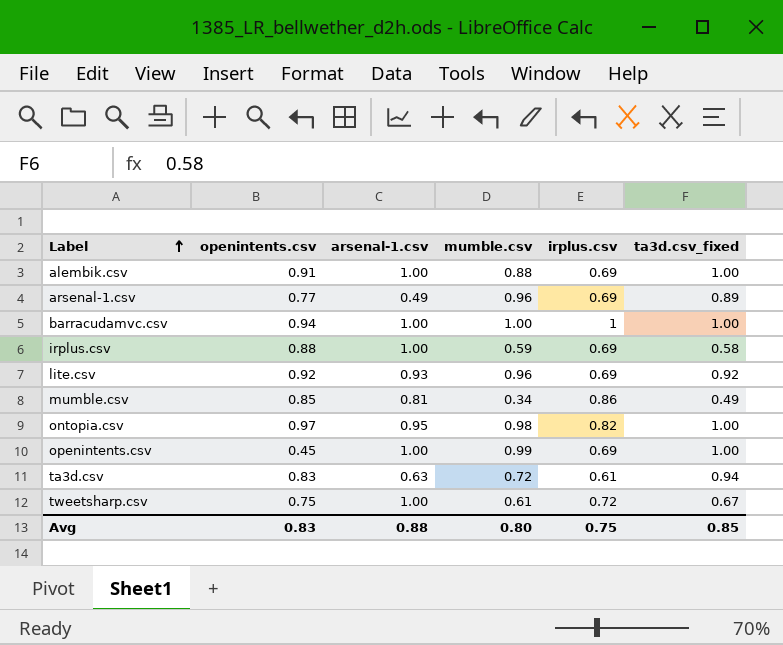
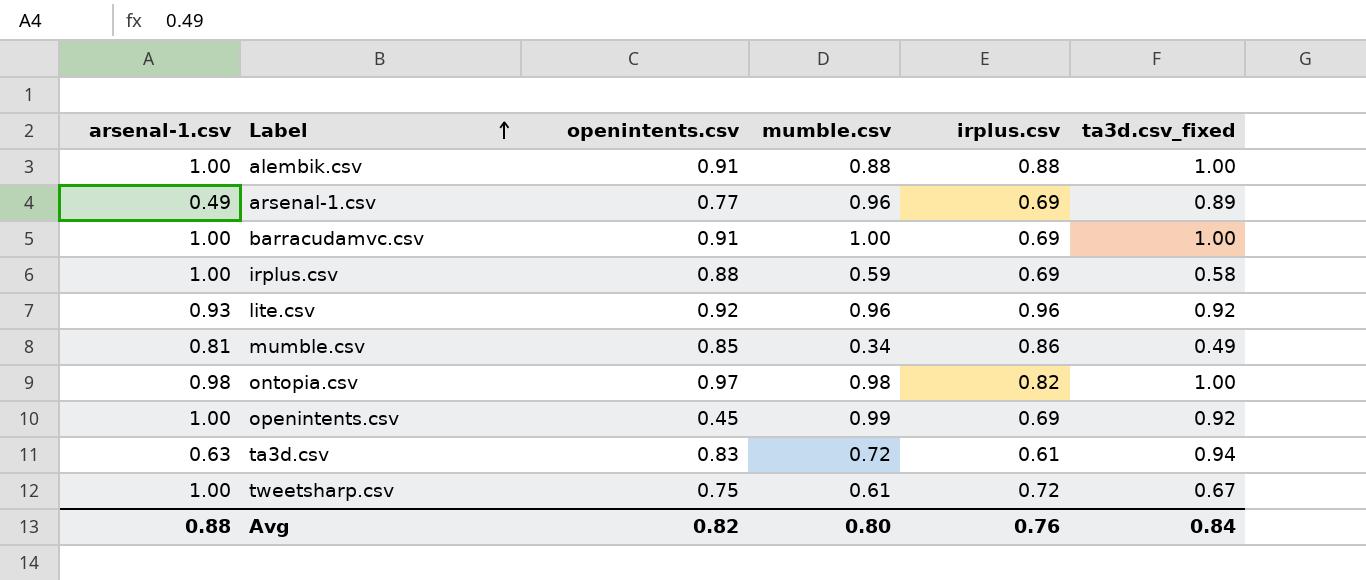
column arsenal-1.csv | position: 3 -> 1
alembik.csv | irplus.csv: 0.69 -> 0.88
barracudamvc.csv | openintents.csv: 0.94 -> 0.91
barracudamvc.csv | irplus.csv: 1 -> 0.69
lite.csv | irplus.csv: 0.69 -> 0.96
ontopia.csv | arsenal-1.csv: 0.95 -> 0.98
openintents.csv | ta3d.csv_fixed: 1.00 -> 0.92
Avg | openintents.csv: 0.83 -> 0.82
Avg | irplus.csv: 0.75 -> 0.76
Avg | ta3d.csv_fixed: 0.85 -> 0.84

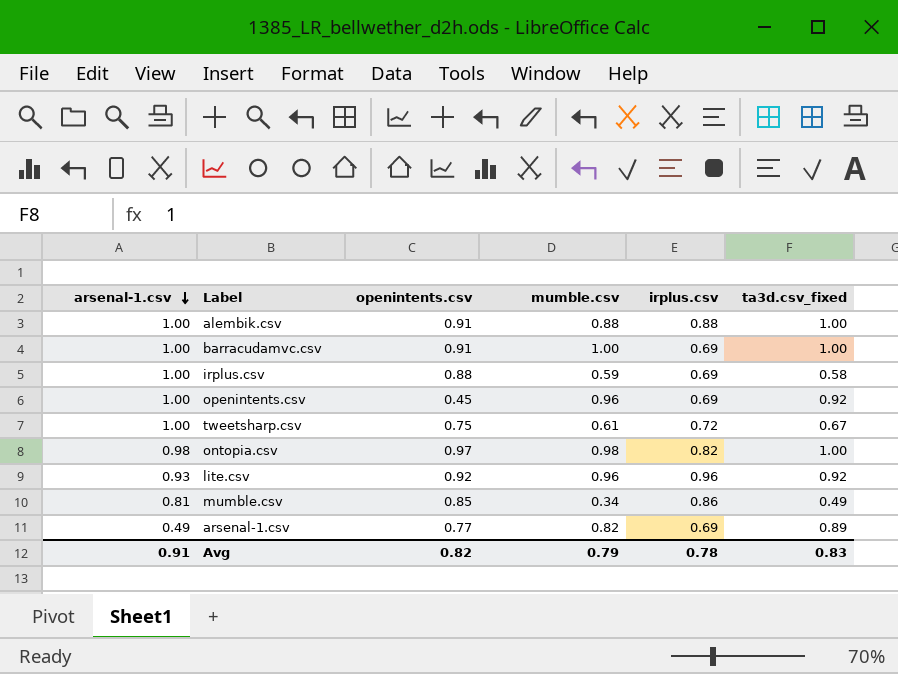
row order: Label ascending -> arsenal-1.csv descending
row ta3d.csv: 0.63 | 0.83 | 0.72 | 0.61 | 0.94 -> none
openintents.csv | mumble.csv: 0.99 -> 0.96
arsenal-1.csv | mumble.csv: 0.96 -> 0.82
Avg | arsenal-1.csv: 0.88 -> 0.91
Avg | mumble.csv: 0.80 -> 0.79
Avg | irplus.csv: 0.76 -> 0.78
Avg | ta3d.csv_fixed: 0.84 -> 0.83

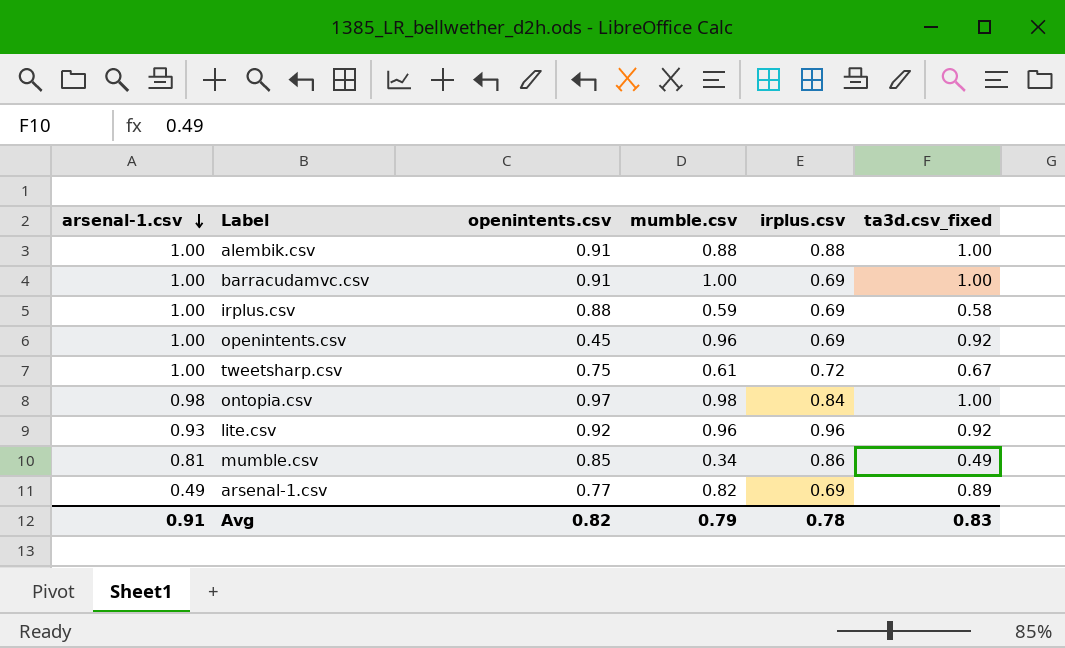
ontopia.csv | irplus.csv: 0.82 -> 0.84

